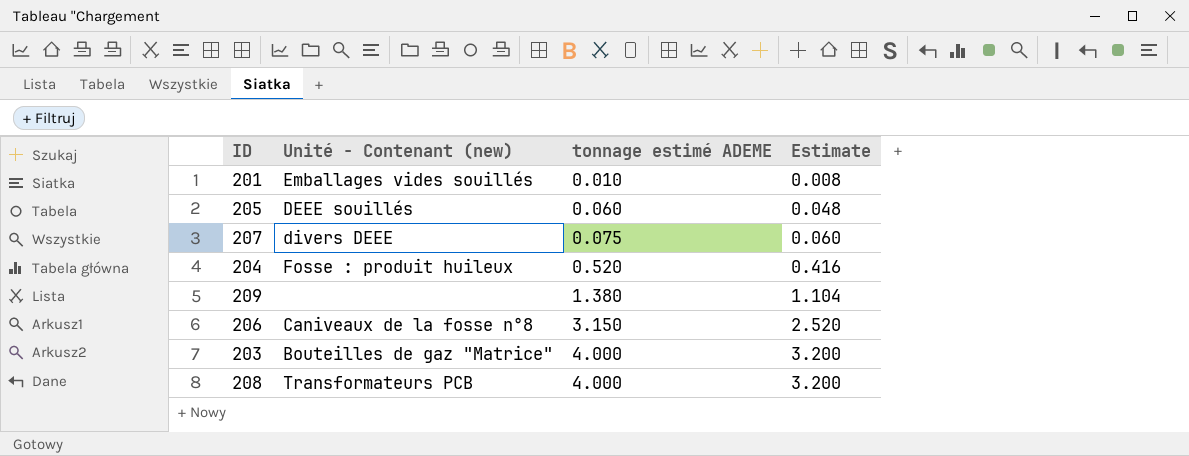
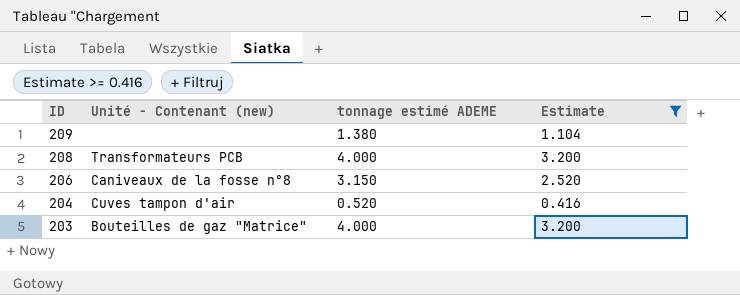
filter: none -> Estimate >= 0.416
row order: tonnage estimé ADEME ascending -> ID descending
204 | Unité - Contenant (new): Fosse : produit huileux -> Cuves tampon d'air

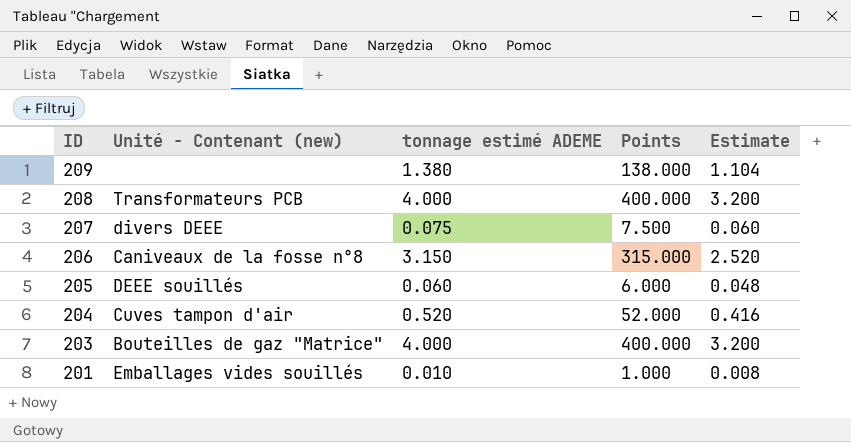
filter: Estimate >= 0.416 -> none
column Points | formula: none -> [tonnage estimé ADEME] * 100

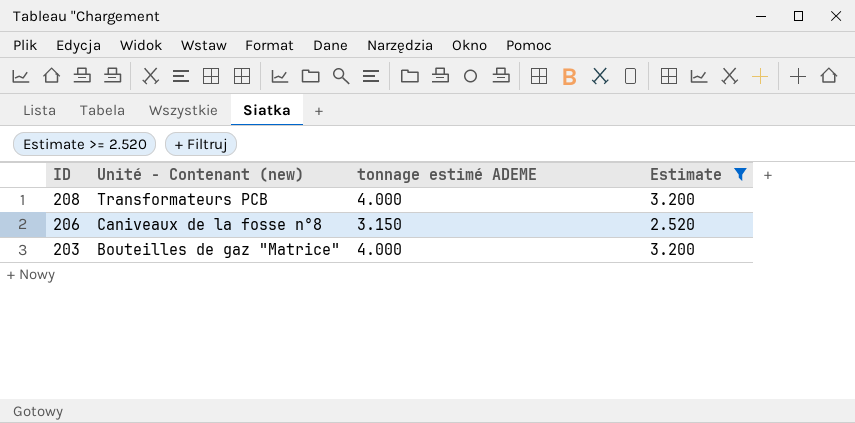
filter: none -> Estimate >= 2.520
column Points | formula: [tonnage estimé ADEME] * 100 -> none

